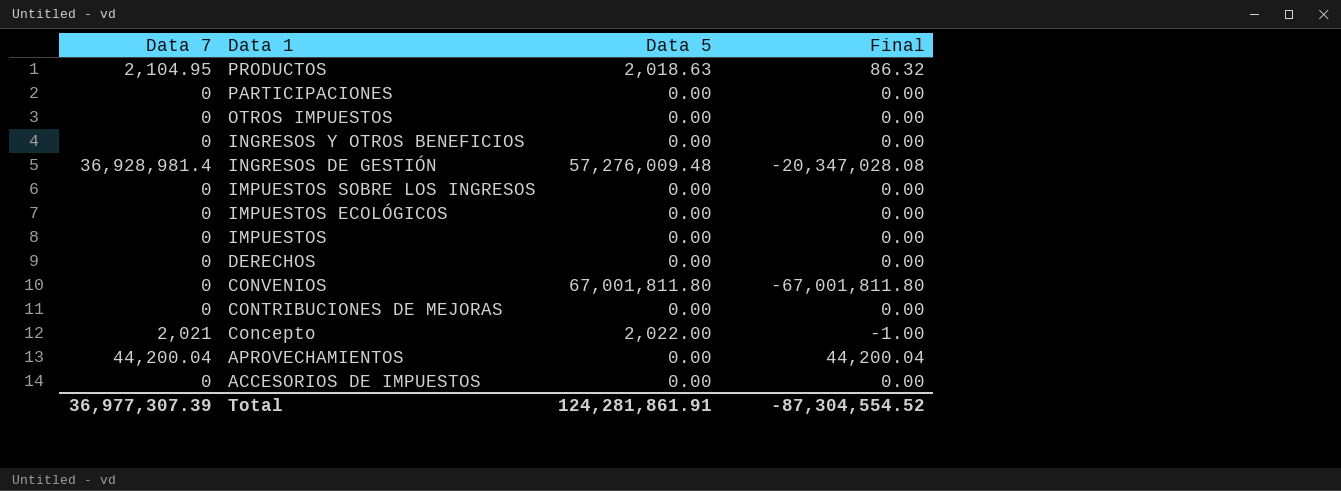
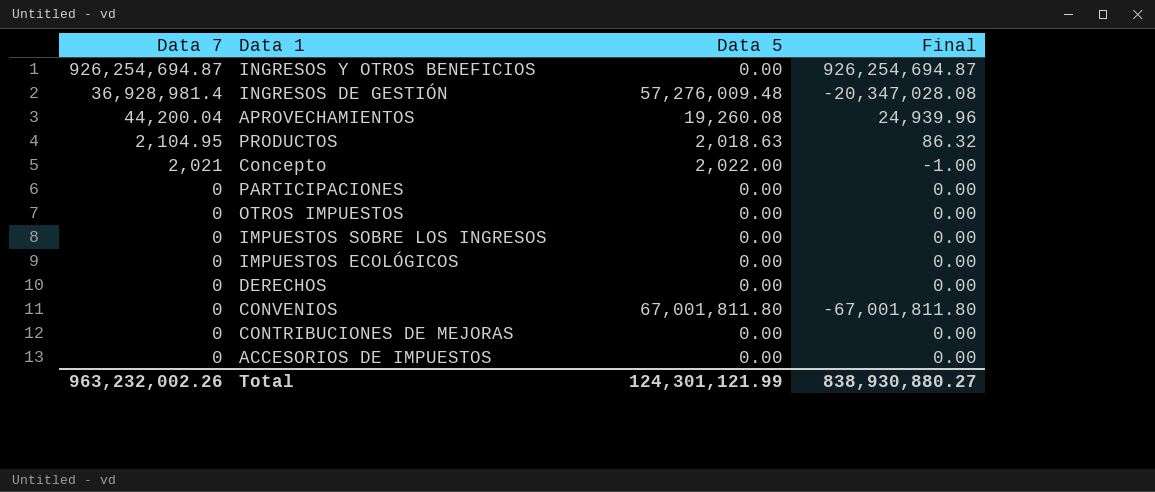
row order: Data 1 descending -> Data 7 descending
row IMPUESTOS: 0 | 0.00 | 0.00 -> none
INGRESOS Y OTROS BENEFICIOS | Data 7: 0 -> 926,254,694.87
INGRESOS Y OTROS BENEFICIOS | Final: 0.00 -> 926,254,694.87
APROVECHAMIENTOS | Data 5: 0.00 -> 19,260.08
APROVECHAMIENTOS | Final: 44,200.04 -> 24,939.96
Total | Data 7: 36,977,307.39 -> 963,232,002.26
Total | Data 5: 124,281,861.91 -> 124,301,121.99
Total | Final: -87,304,554.52 -> 838,930,880.27

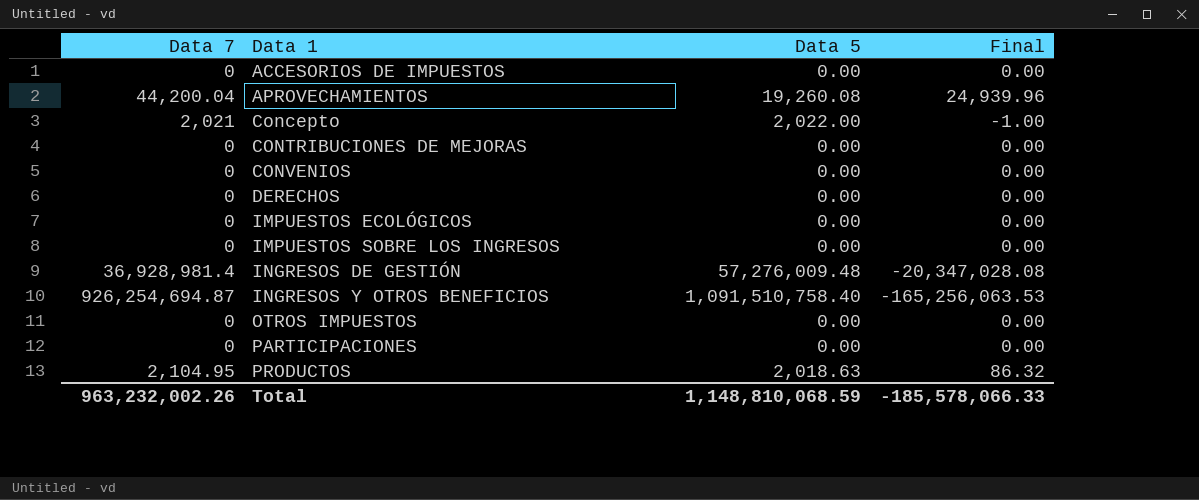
row order: Data 7 descending -> Data 1 ascending
CONVENIOS | Data 5: 67,001,811.80 -> 0.00
CONVENIOS | Final: -67,001,811.80 -> 0.00
INGRESOS Y OTROS BENEFICIOS | Data 5: 0.00 -> 1,091,510,758.40
INGRESOS Y OTROS BENEFICIOS | Final: 926,254,694.87 -> -165,256,063.53
Total | Data 5: 124,301,121.99 -> 1,148,810,068.59
Total | Final: 838,930,880.27 -> -185,578,066.33

